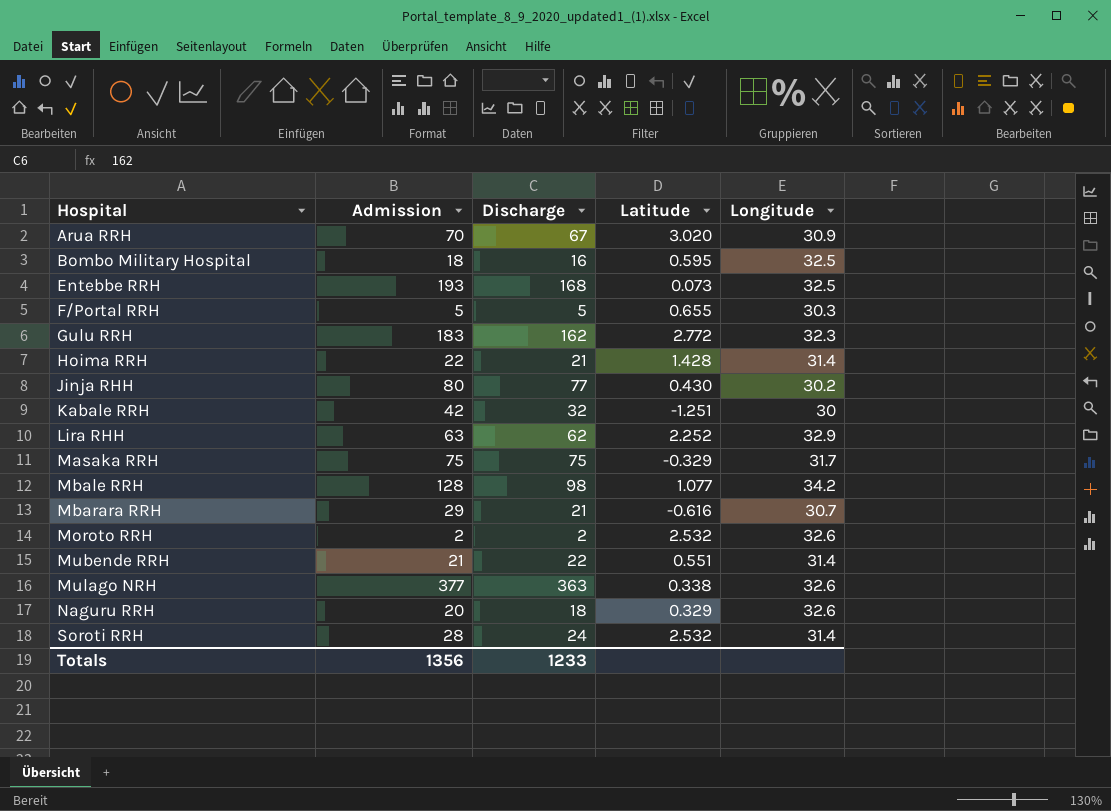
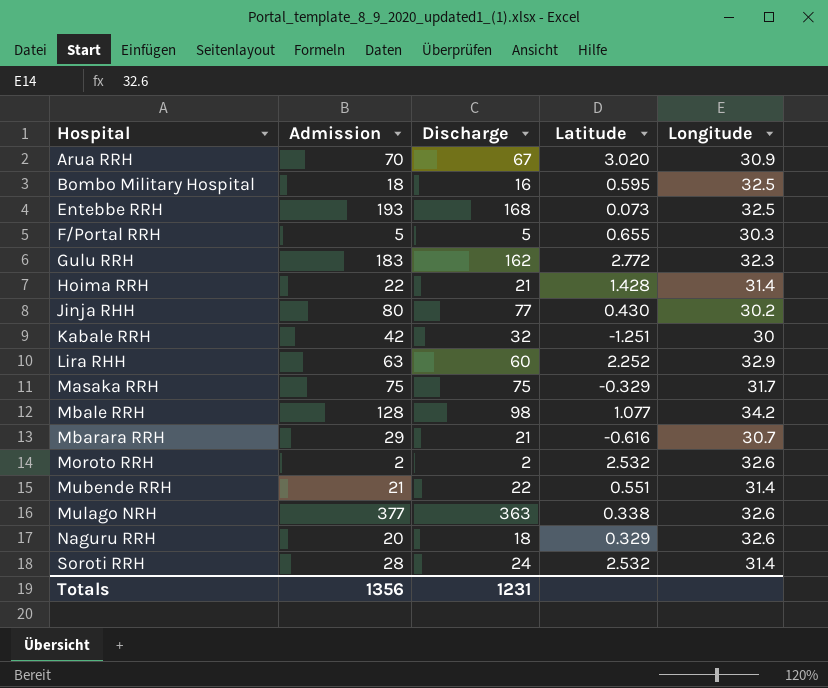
Lira RHH | Discharge: 62 -> 60
Totals | Discharge: 1233 -> 1231

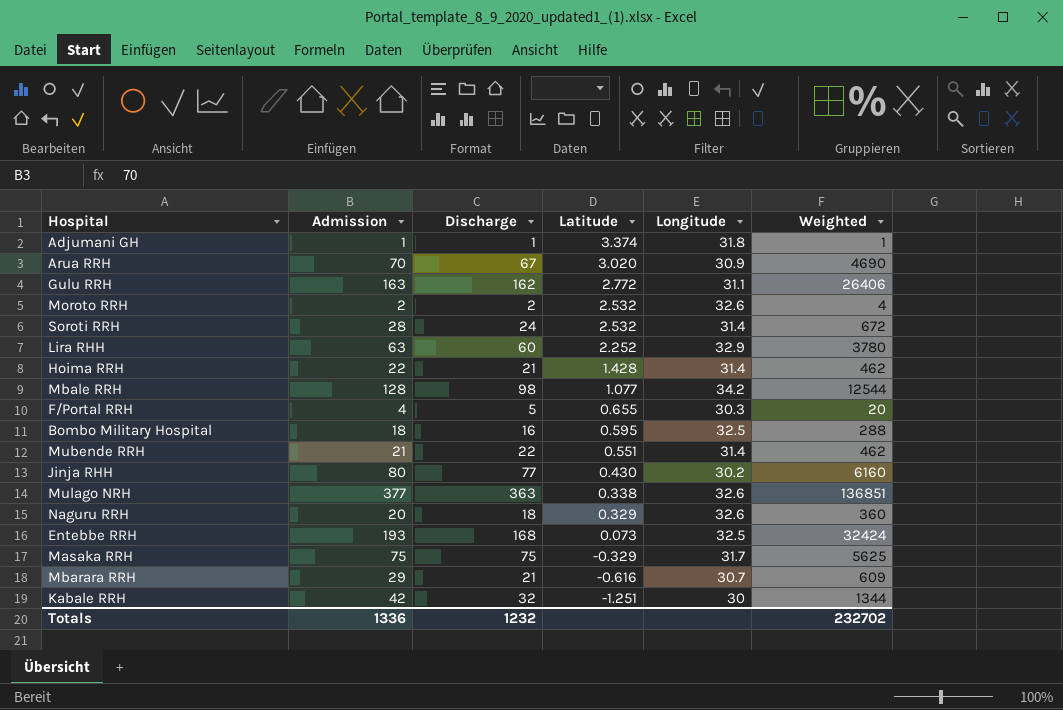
row order: Hospital ascending -> Latitude descending
column Weighted | formula: none -> [Admission] * [Discharge]
row Adjumani GH: none -> 1 | 1 | 3.374 | 31.8 | 1
Gulu RRH | Admission: 183 -> 163
Gulu RRH | Longitude: 32.3 -> 31.1
F/Portal RRH | Admission: 5 -> 4
Totals | Admission: 1356 -> 1336
Totals | Discharge: 1231 -> 1232

